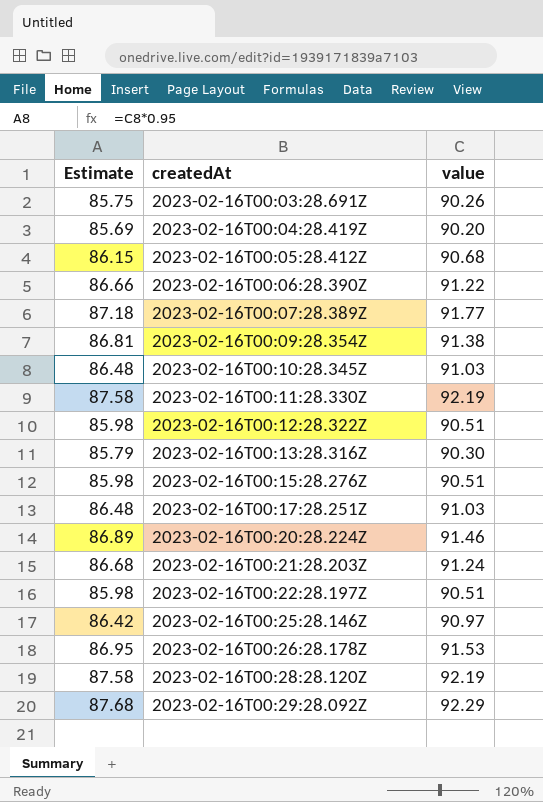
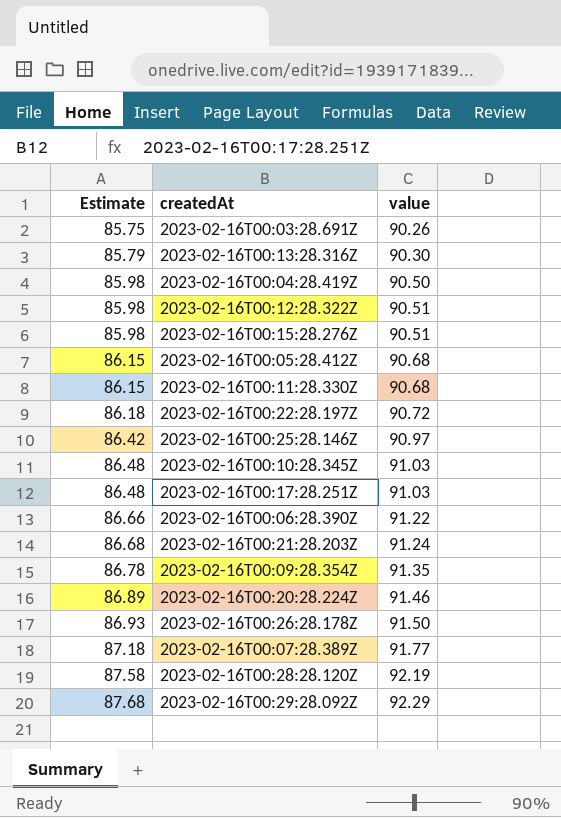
row order: createdAt ascending -> Estimate ascending
2023-02-16T00:04:28.419Z | Estimate: 85.69 -> 85.98
2023-02-16T00:04:28.419Z | value: 90.20 -> 90.50
2023-02-16T00:11:28.330Z | Estimate: 87.58 -> 86.15
2023-02-16T00:11:28.330Z | value: 92.19 -> 90.68
2023-02-16T00:22:28.197Z | Estimate: 85.98 -> 86.18
2023-02-16T00:22:28.197Z | value: 90.51 -> 90.72
2023-02-16T00:09:28.354Z | Estimate: 86.81 -> 86.78
2023-02-16T00:09:28.354Z | value: 91.38 -> 91.35
2023-02-16T00:26:28.178Z | Estimate: 86.95 -> 86.93
2023-02-16T00:26:28.178Z | value: 91.53 -> 91.50

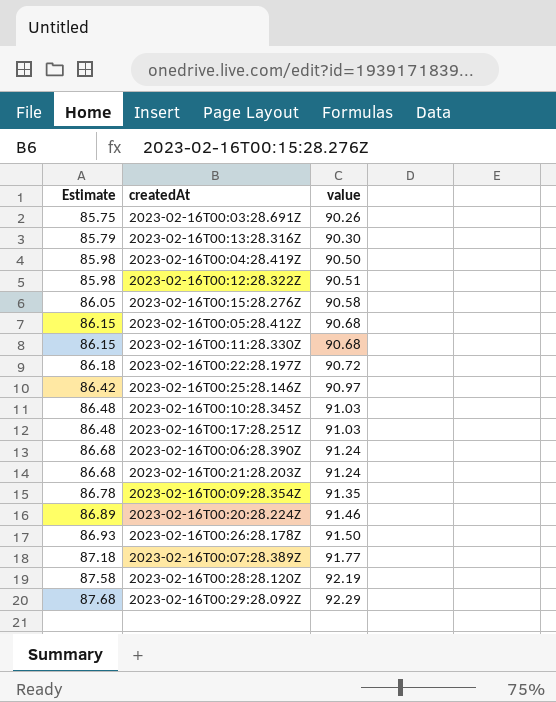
2023-02-16T00:15:28.276Z | Estimate: 85.98 -> 86.05
2023-02-16T00:15:28.276Z | value: 90.51 -> 90.58
2023-02-16T00:06:28.390Z | Estimate: 86.66 -> 86.68
2023-02-16T00:06:28.390Z | value: 91.22 -> 91.24

